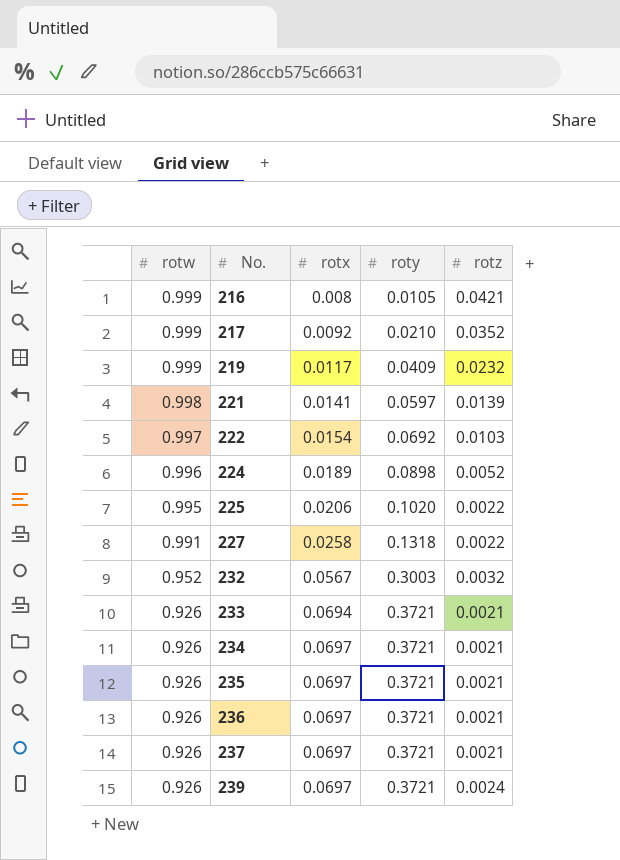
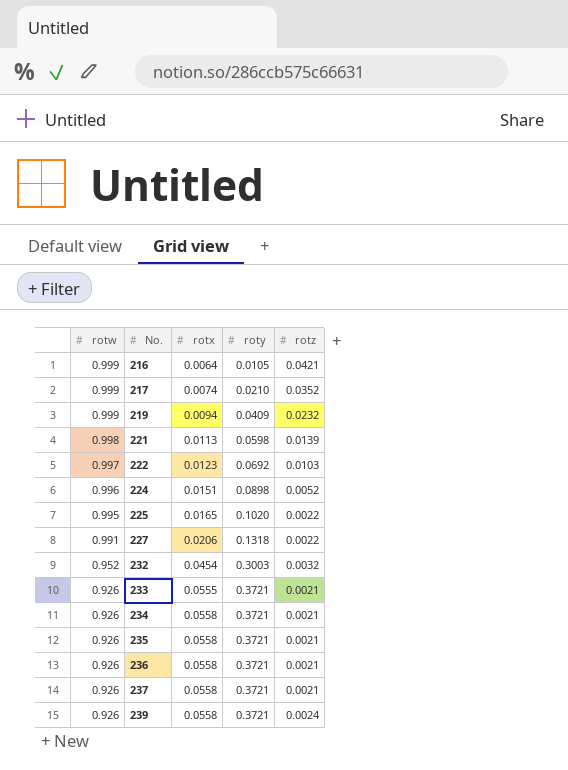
216 | rotx: 0.008 -> 0.0064
217 | rotx: 0.0092 -> 0.0074
219 | rotx: 0.0117 -> 0.0094
221 | rotx: 0.0141 -> 0.0113
221 | roty: 0.0597 -> 0.0598
222 | rotx: 0.0154 -> 0.0123
224 | rotx: 0.0189 -> 0.0151
225 | rotx: 0.0206 -> 0.0165
227 | rotx: 0.0258 -> 0.0206
232 | rotx: 0.0567 -> 0.0454
233 | rotx: 0.0694 -> 0.0555
234 | rotx: 0.0697 -> 0.0558
235 | rotx: 0.0697 -> 0.0558
236 | rotx: 0.0697 -> 0.0558
237 | rotx: 0.0697 -> 0.0558
239 | rotx: 0.0697 -> 0.0558

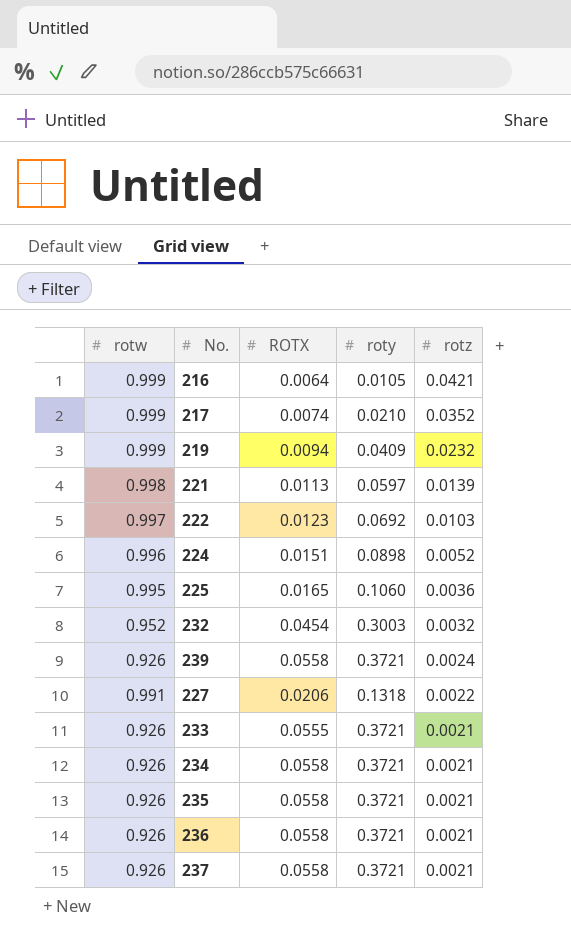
row order: rotw descending -> rotz descending
column name: rotx -> ROTX
221 | roty: 0.0598 -> 0.0597
225 | roty: 0.1020 -> 0.1060
225 | rotz: 0.0022 -> 0.0036

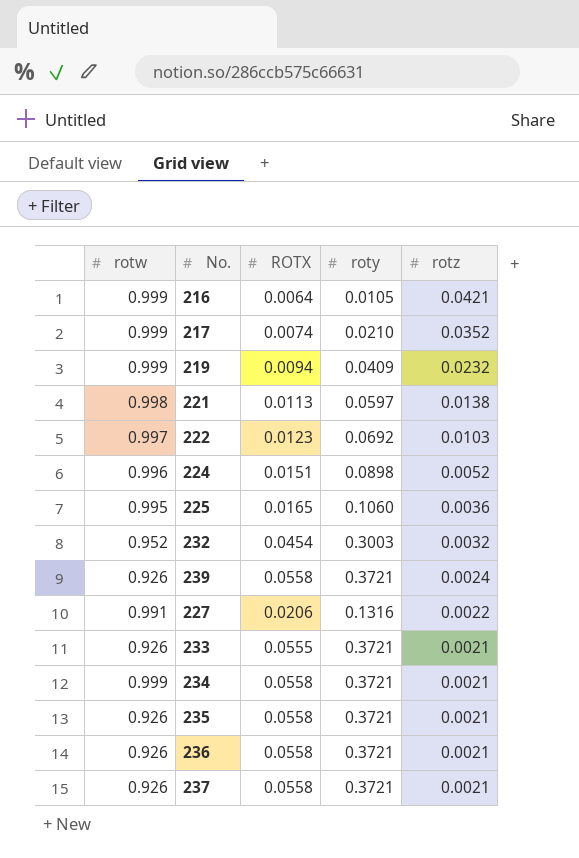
221 | rotz: 0.0139 -> 0.0138
227 | roty: 0.1318 -> 0.1316
234 | rotw: 0.926 -> 0.999

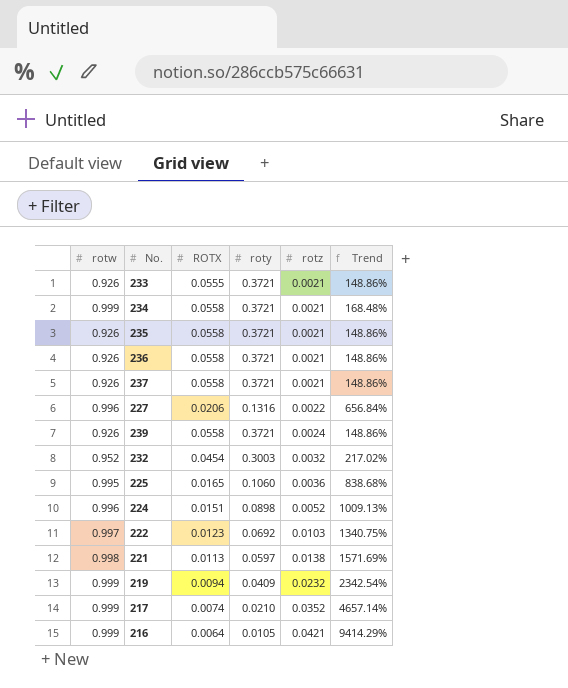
row order: rotz descending -> rotz ascending
column Trend | formula: none -> ([rotw] - [roty]) / [roty]
227 | rotw: 0.991 -> 0.996

